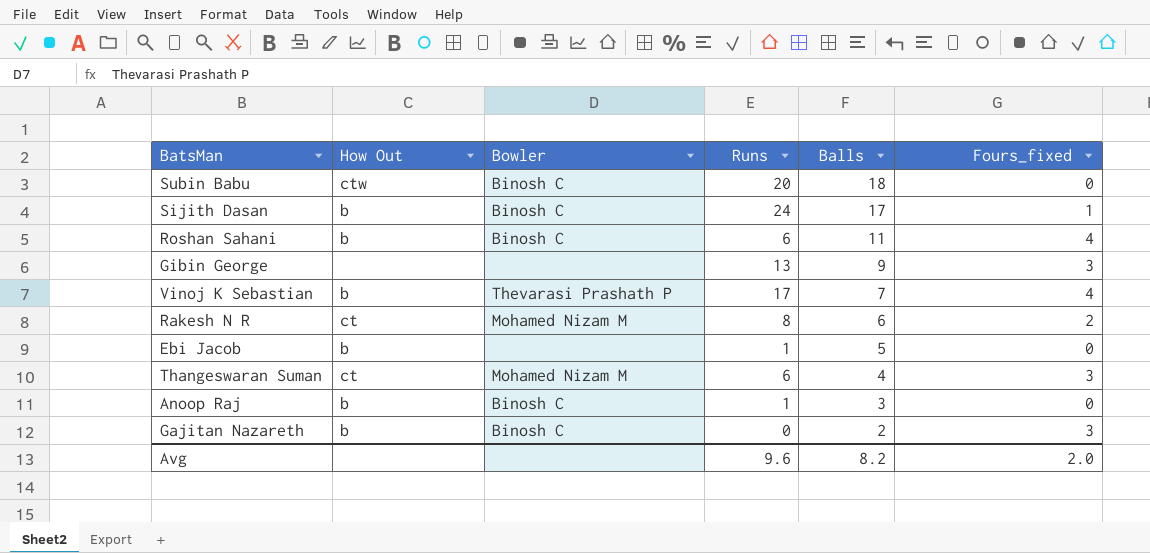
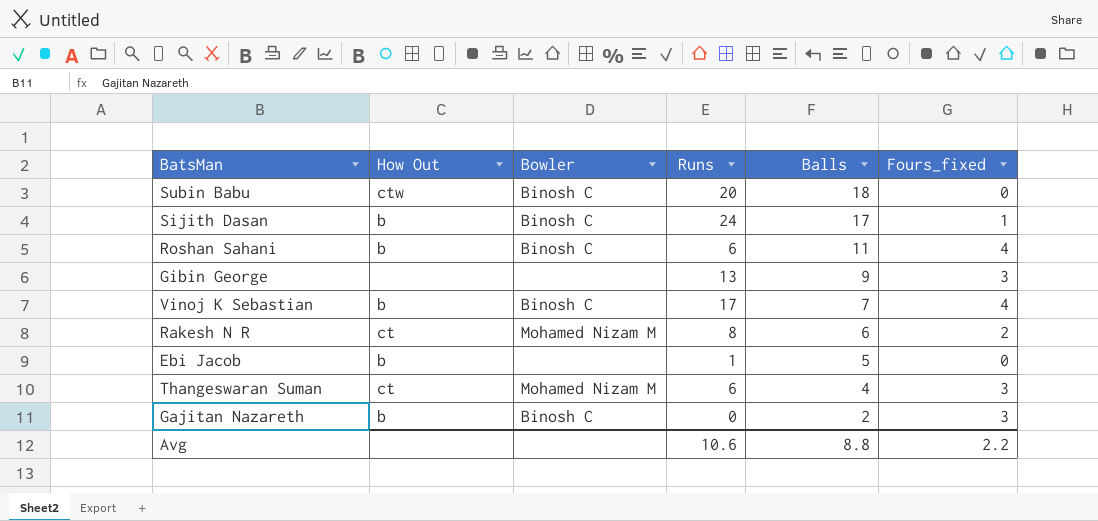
row Anoop Raj: b | Binosh C | 1 | 3 | 0 -> none
Vinoj K Sebastian | Bowler: Thevarasi Prashath P -> Binosh C
Avg | Runs: 9.6 -> 10.6
Avg | Balls: 8.2 -> 8.8
Avg | Fours_fixed: 2.0 -> 2.2

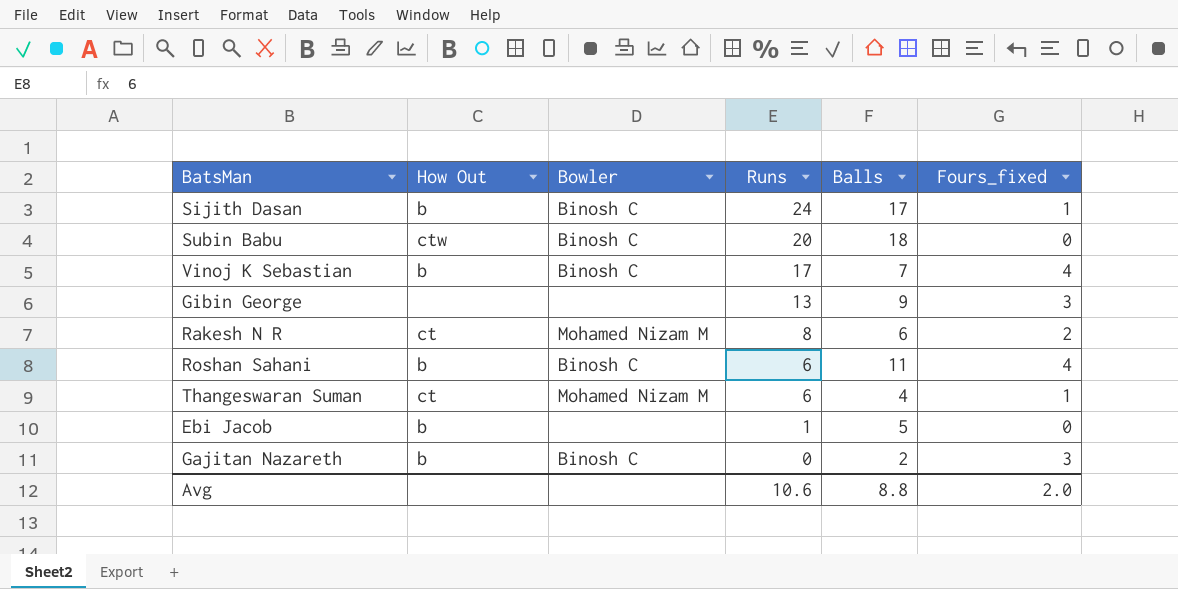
row order: Balls descending -> Runs descending
Thangeswaran Suman | Fours_fixed: 3 -> 1
Avg | Fours_fixed: 2.2 -> 2.0

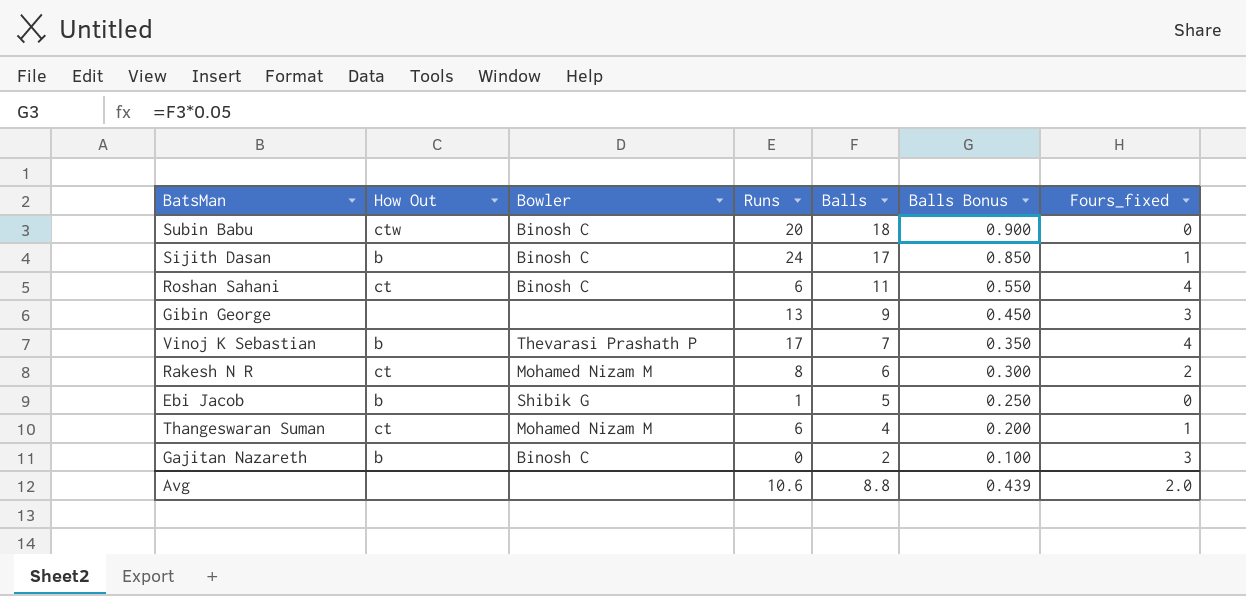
row order: Runs descending -> Balls descending
column Balls Bonus | formula: none -> [Balls] * 0.05
Roshan Sahani | How Out: b -> ct
Vinoj K Sebastian | Bowler: Binosh C -> Thevarasi Prashath P
Ebi Jacob | Bowler: none -> Shibik G

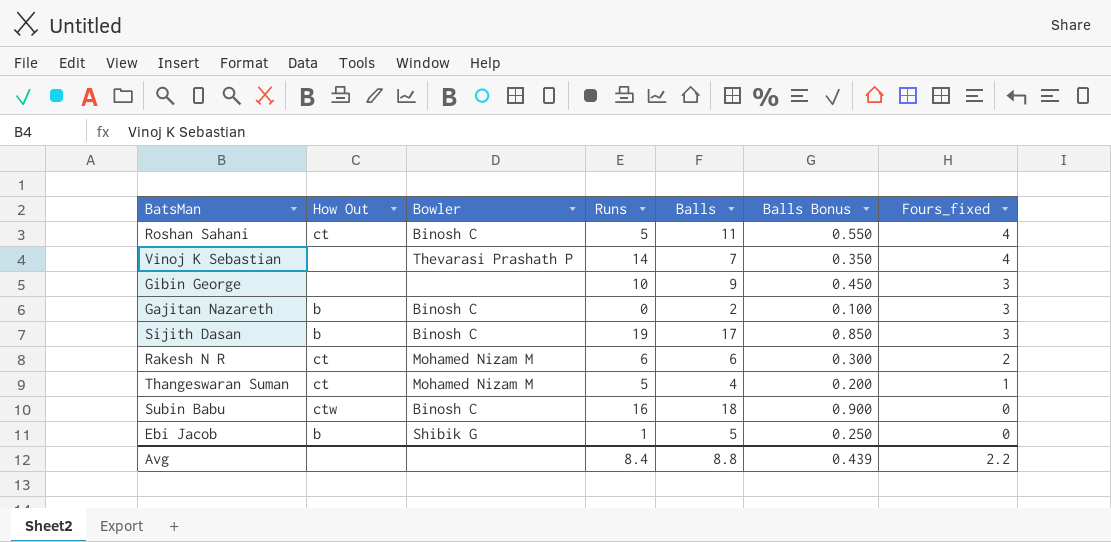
row order: Balls descending -> Fours_fixed descending
Roshan Sahani | Runs: 6 -> 5
Vinoj K Sebastian | How Out: b -> none
Vinoj K Sebastian | Runs: 17 -> 14
Gibin George | Runs: 13 -> 10
Sijith Dasan | Runs: 24 -> 19
Sijith Dasan | Fours_fixed: 1 -> 3
Rakesh N R | Runs: 8 -> 6
Thangeswaran Suman | Runs: 6 -> 5
Subin Babu | Runs: 20 -> 16
Avg | Runs: 10.6 -> 8.4
Avg | Fours_fixed: 2.0 -> 2.2

